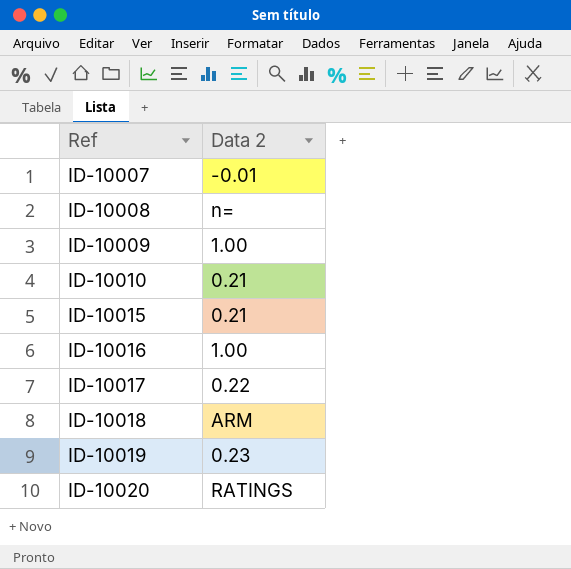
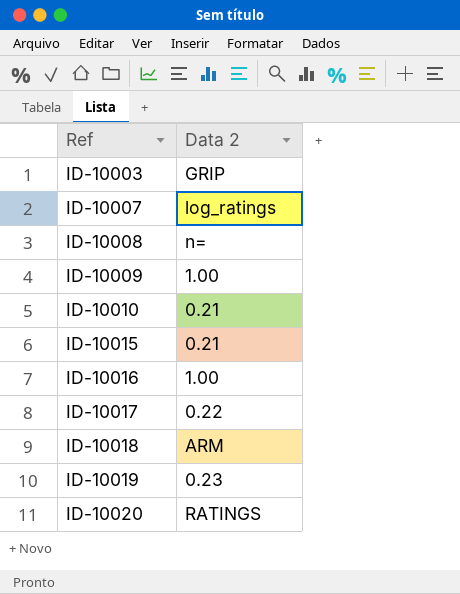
row ID-10003: none -> GRIP
ID-10007 | Data 2: -0.01 -> log_ratings

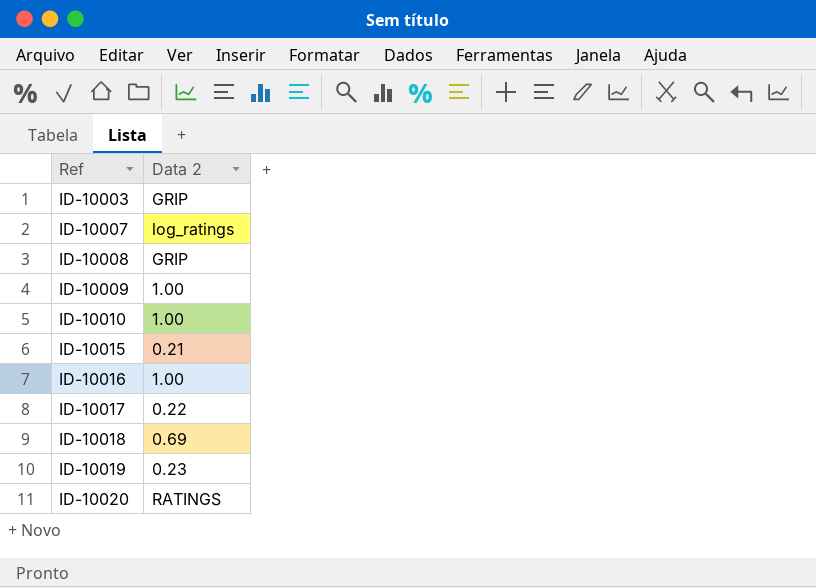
ID-10008 | Data 2: n= -> GRIP
ID-10010 | Data 2: 0.21 -> 1.00
ID-10018 | Data 2: ARM -> 0.69

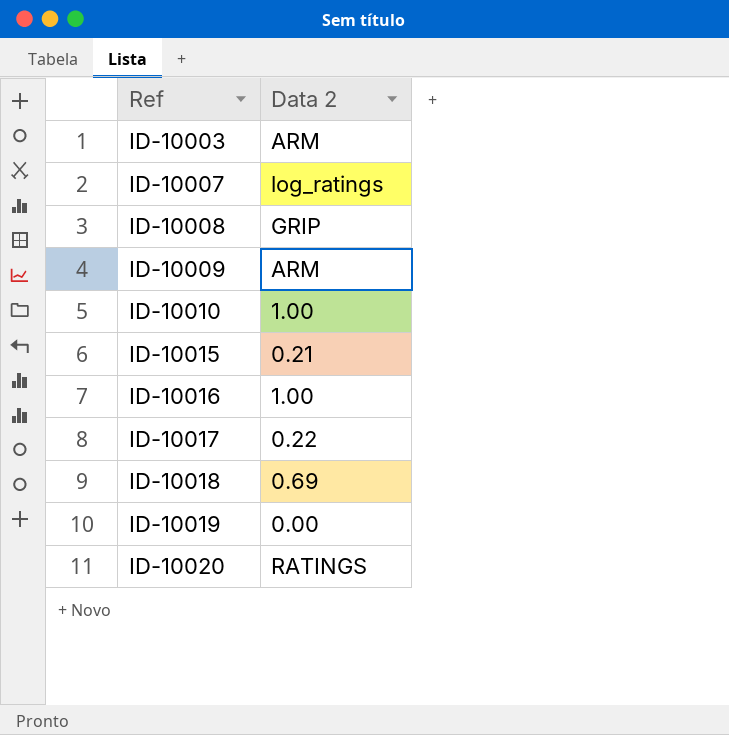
ID-10003 | Data 2: GRIP -> ARM
ID-10009 | Data 2: 1.00 -> ARM
ID-10019 | Data 2: 0.23 -> 0.00

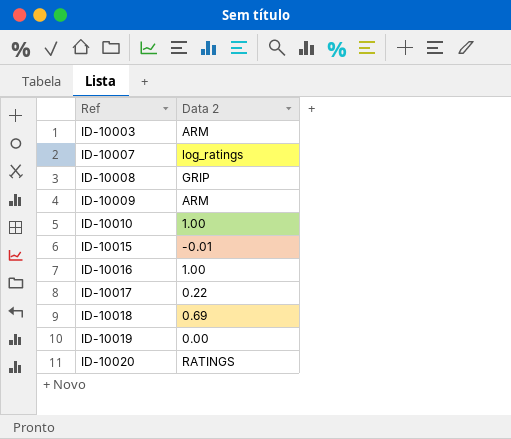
ID-10015 | Data 2: 0.21 -> -0.01

